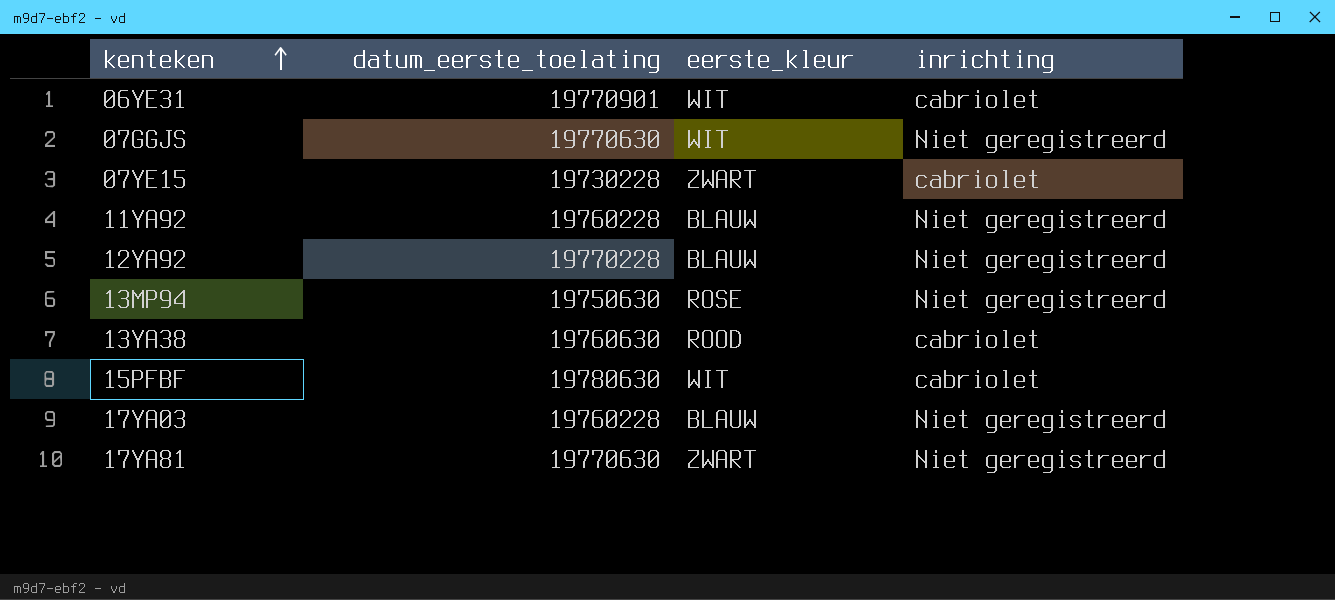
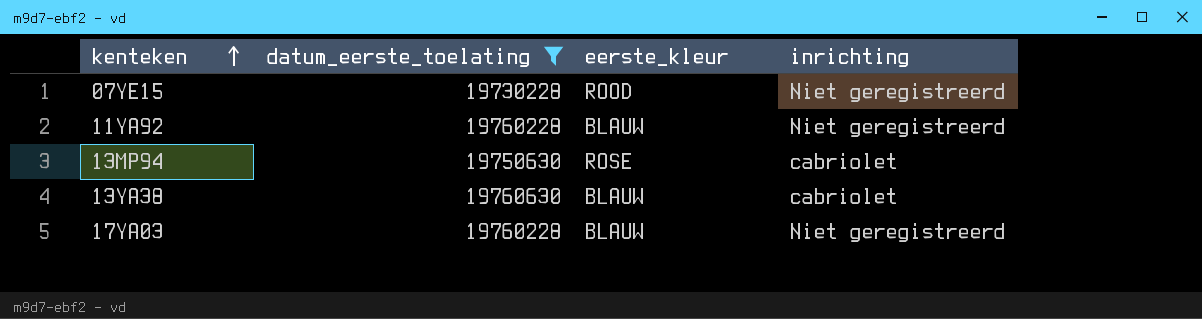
filter: none -> datum_eerste_toelating <= 19760630
07YE15 | eerste_kleur: ZWART -> ROOD
07YE15 | inrichting: cabriolet -> Niet geregistreerd
13MP94 | inrichting: Niet geregistreerd -> cabriolet
13YA38 | eerste_kleur: ROOD -> BLAUW

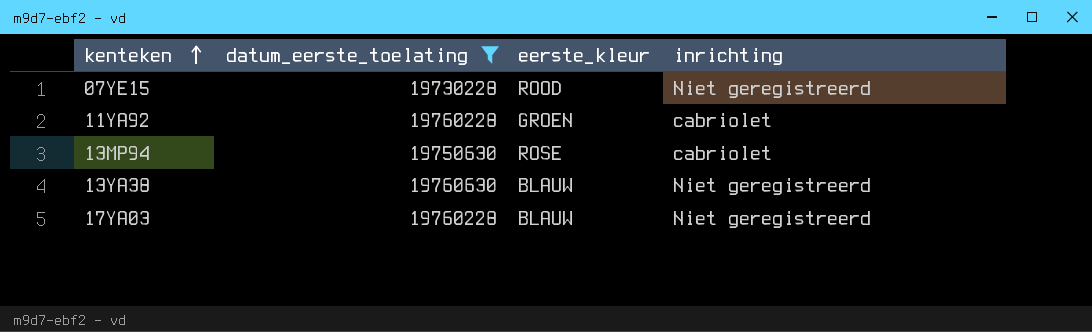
11YA92 | eerste_kleur: BLAUW -> GROEN
11YA92 | inrichting: Niet geregistreerd -> cabriolet
13YA38 | inrichting: cabriolet -> Niet geregistreerd

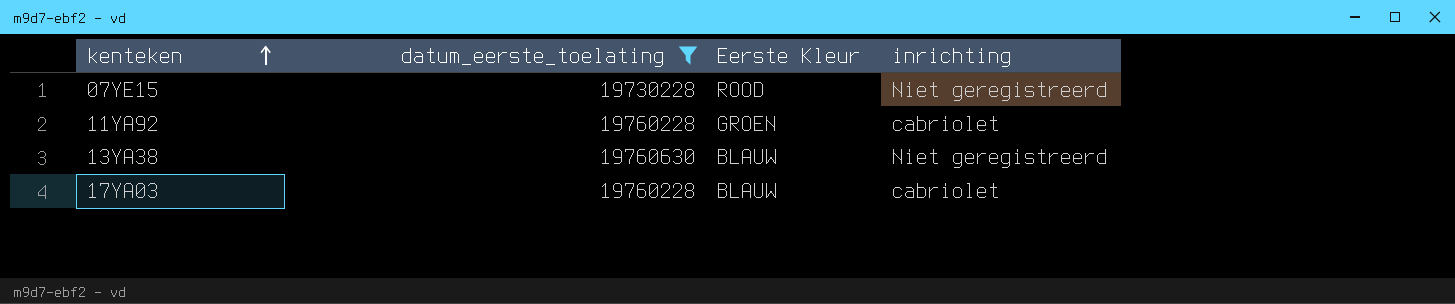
column name: eerste_kleur -> Eerste Kleur
row 13MP94: 19750630 | ROSE | cabriolet -> none
17YA03 | inrichting: Niet geregistreerd -> cabriolet

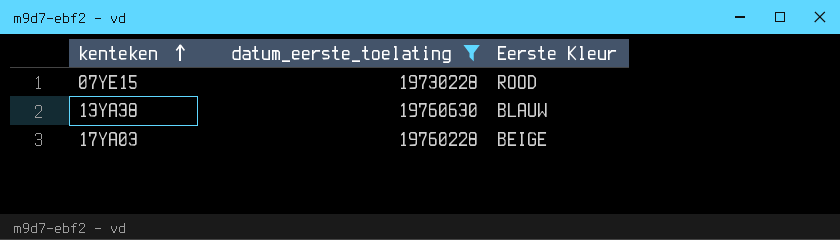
column inrichting | position: 4 -> none
row 11YA92: 19760228 | GROEN | cabriolet -> none
17YA03 | Eerste Kleur: BLAUW -> BEIGE

